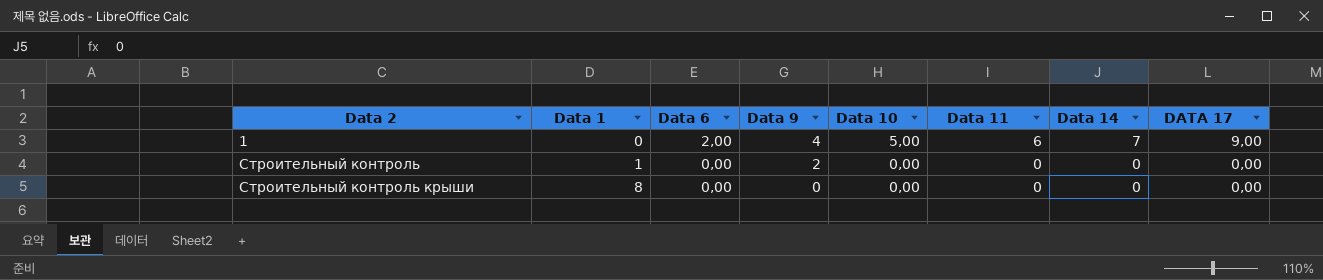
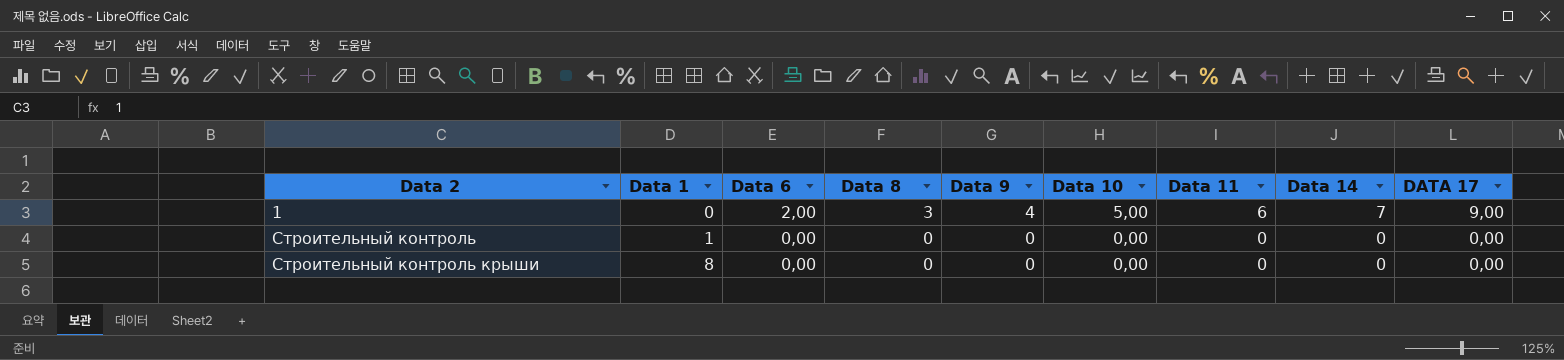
column Data 8 | position: none -> 4
Строительный контроль | Data 9: 2 -> 0

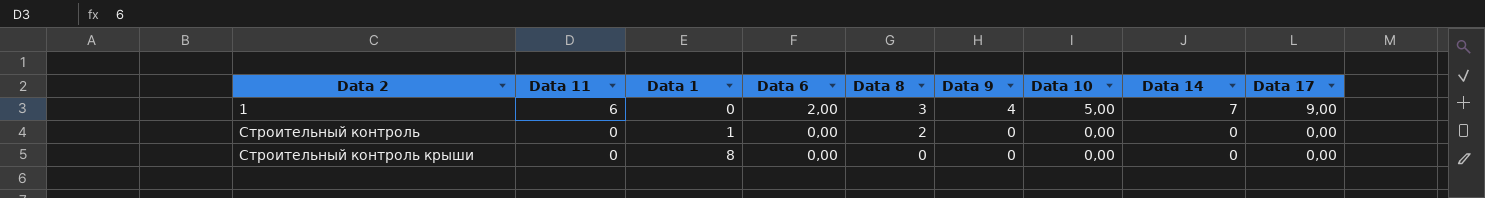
column Data 11 | position: 7 -> 2
column name: DATA 17 -> Data 17
Строительный контроль | Data 8: 0 -> 2

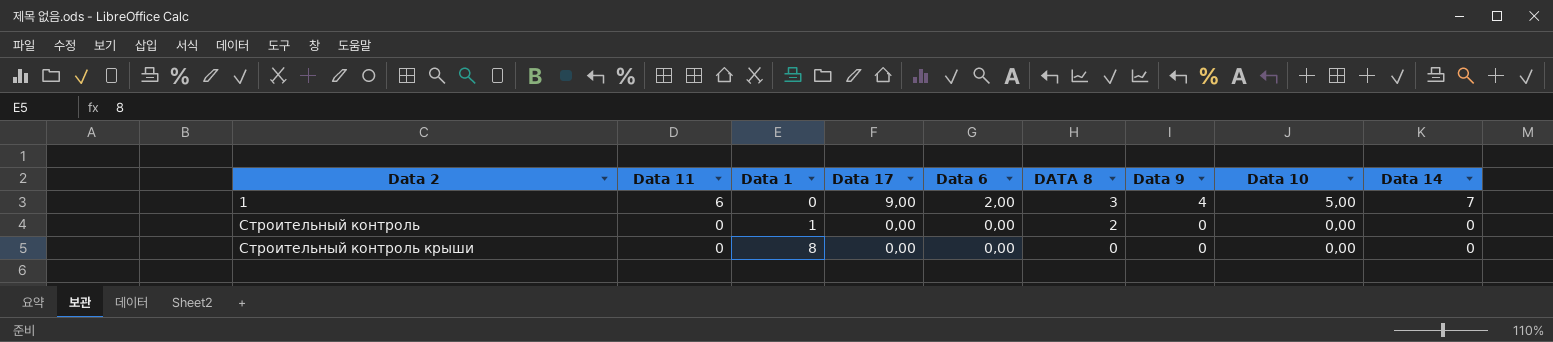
column Data 17 | position: 9 -> 4
column name: Data 8 -> DATA 8

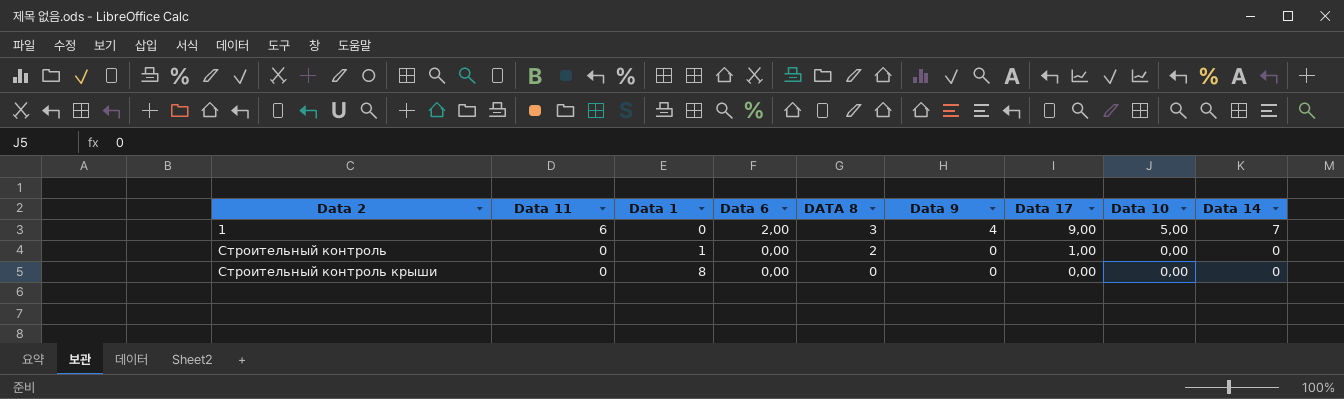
column Data 17 | position: 4 -> 7
Строительный контроль | Data 17: 0,00 -> 1,00

